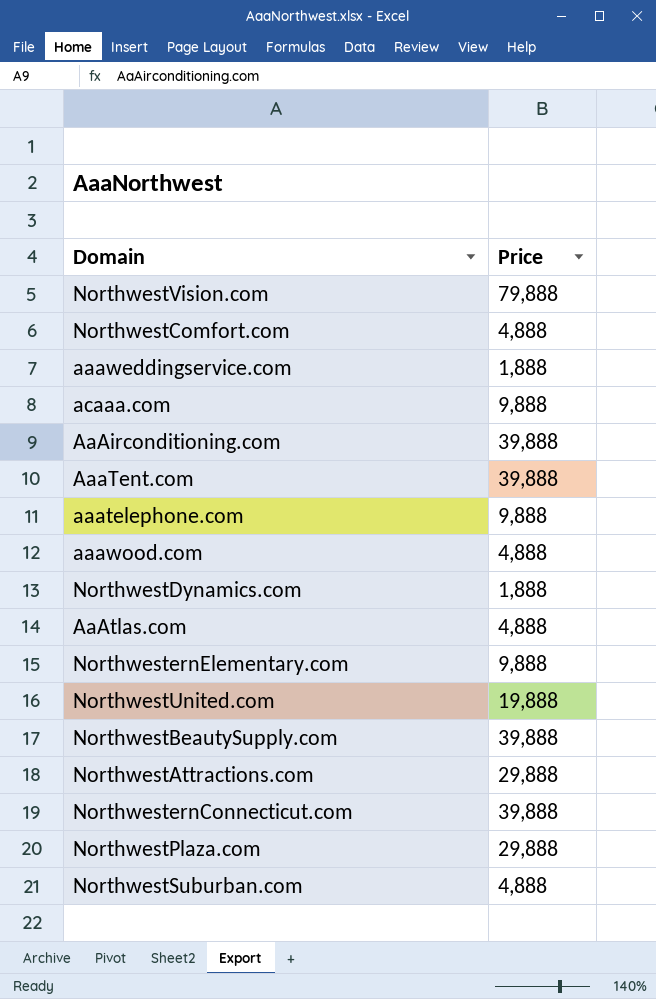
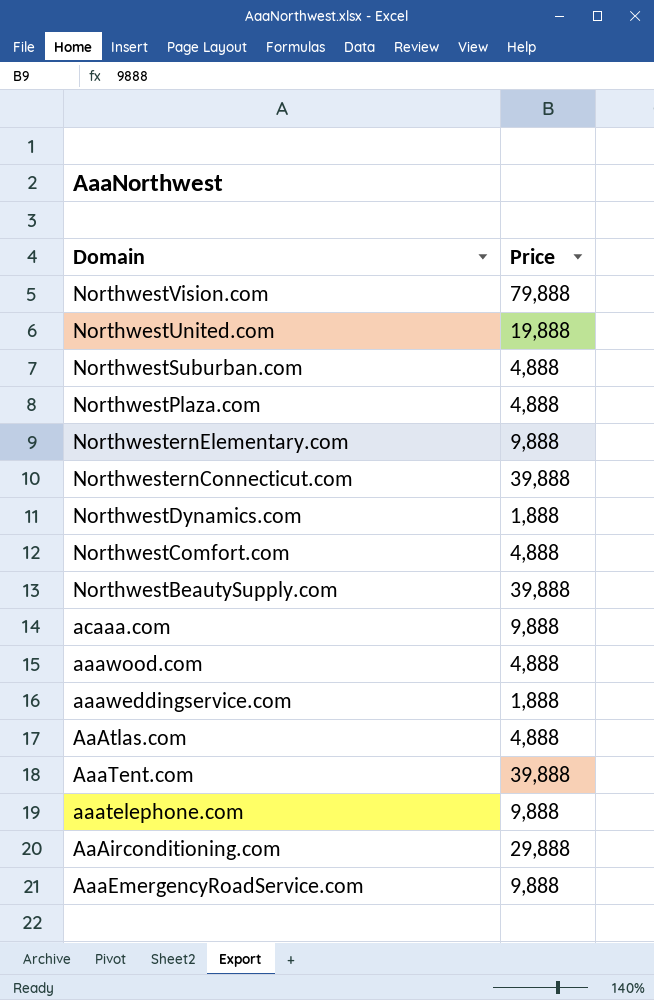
row order: none -> Domain descending
row NorthwestAttractions.com: 29,888 -> none
NorthwestPlaza.com | Price: 29,888 -> 4,888
AaAirconditioning.com | Price: 39,888 -> 29,888
row AaaEmergencyRoadService.com: none -> 9,888

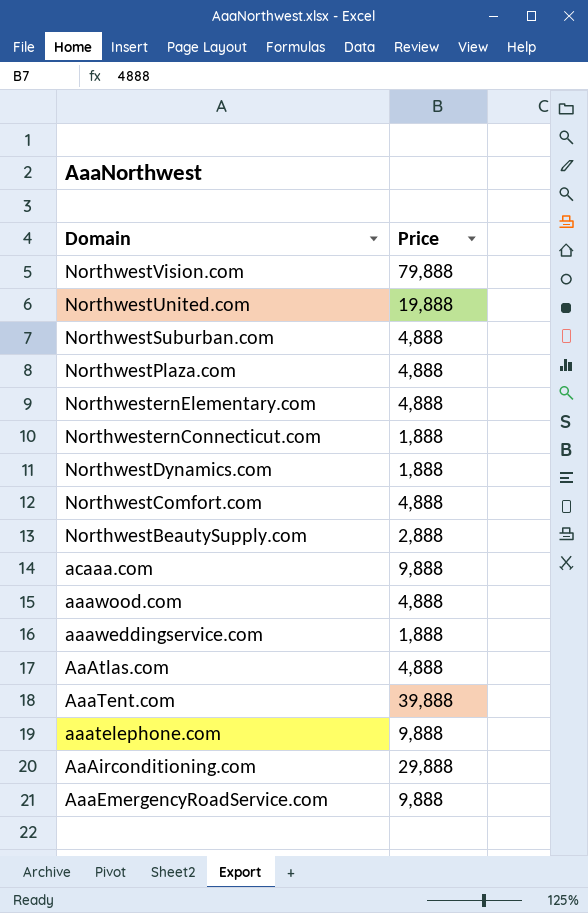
NorthwesternElementary.com | Price: 9,888 -> 4,888
NorthwesternConnecticut.com | Price: 39,888 -> 1,888
NorthwestBeautySupply.com | Price: 39,888 -> 2,888

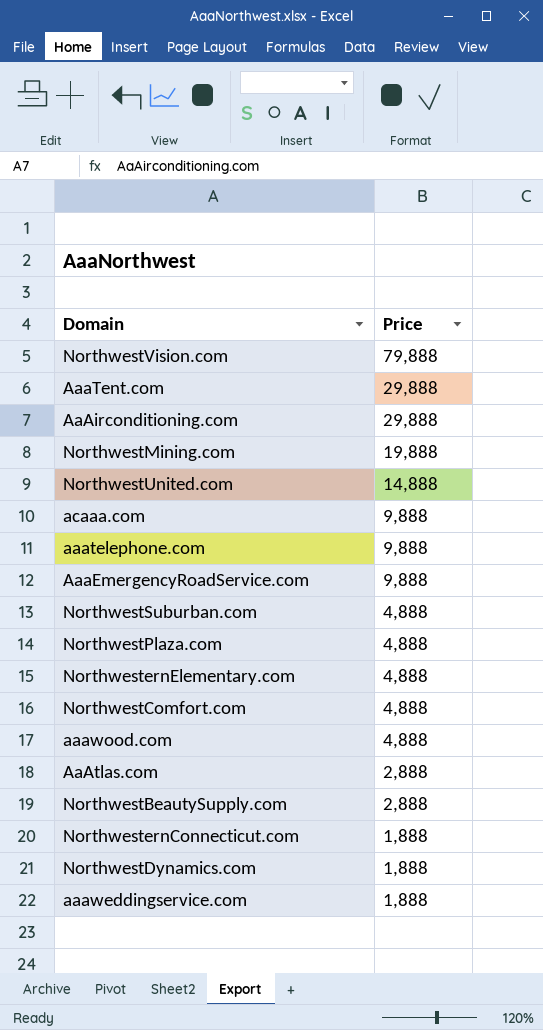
row order: Domain descending -> Price descending
AaaTent.com | Price: 39,888 -> 29,888
row NorthwestMining.com: none -> 19,888
NorthwestUnited.com | Price: 19,888 -> 14,888
AaAtlas.com | Price: 4,888 -> 2,888

